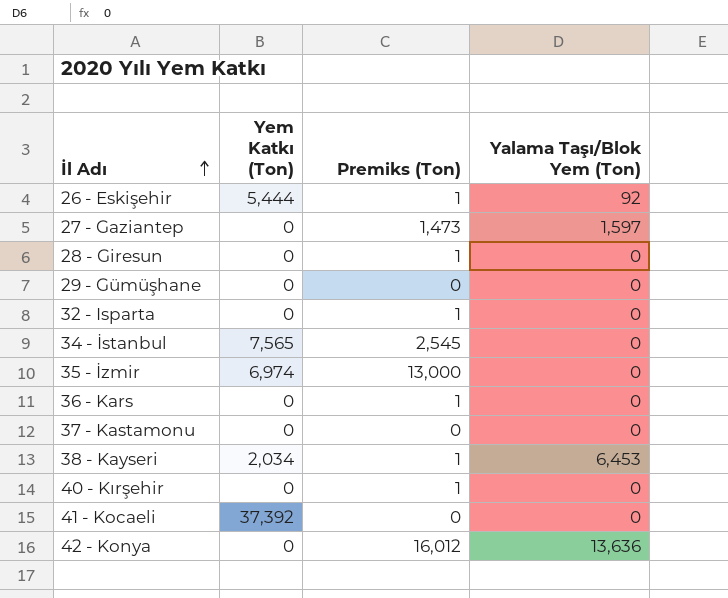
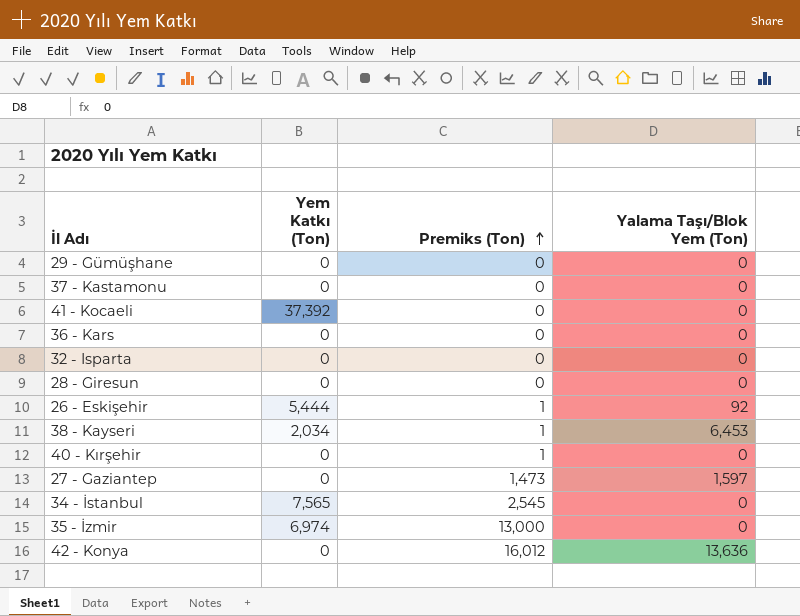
row order: İl Adı ascending -> Premiks (Ton) ascending
36 - Kars | Premiks (Ton): 1 -> 0
32 - Isparta | Premiks (Ton): 1 -> 0
28 - Giresun | Premiks (Ton): 1 -> 0

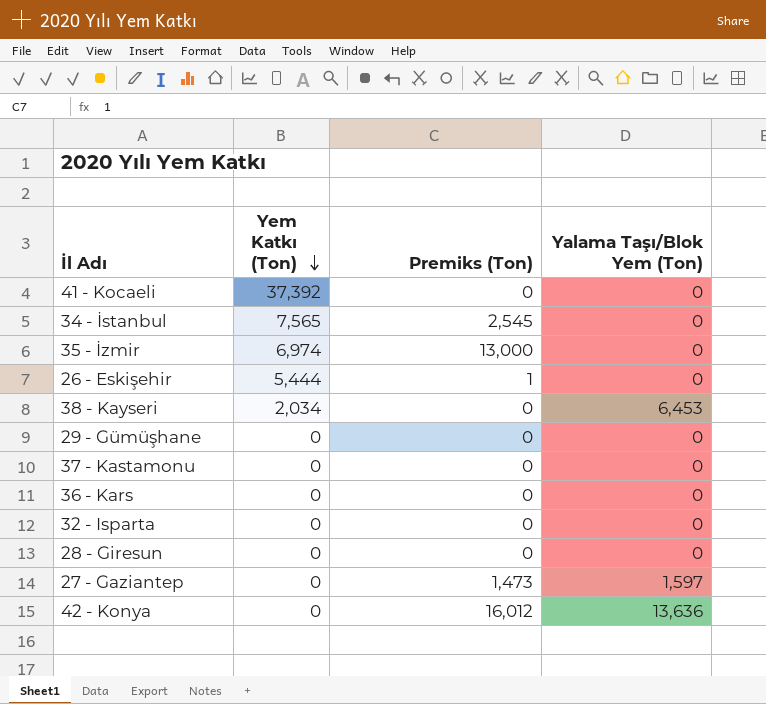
row order: Premiks (Ton) ascending -> Yem Katkı (Ton) descending
row 40 - Kırşehir: 0 | 1 | 0 -> none
26 - Eskişehir | Yalama Taşı/Blok Yem (Ton): 92 -> 0
38 - Kayseri | Premiks (Ton): 1 -> 0

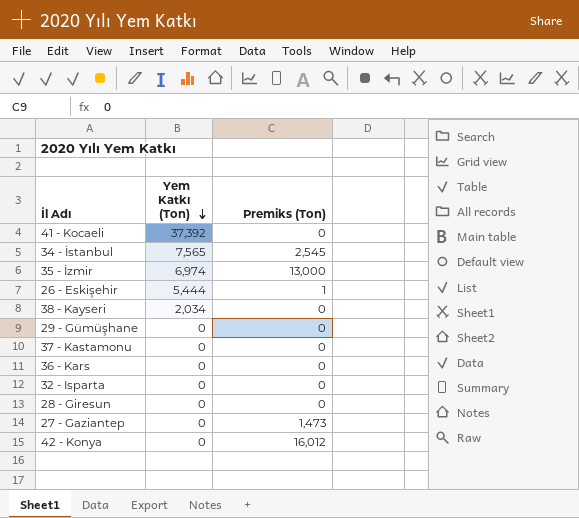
column Yalama Taşı/Blok Yem (Ton) | position: 4 -> none

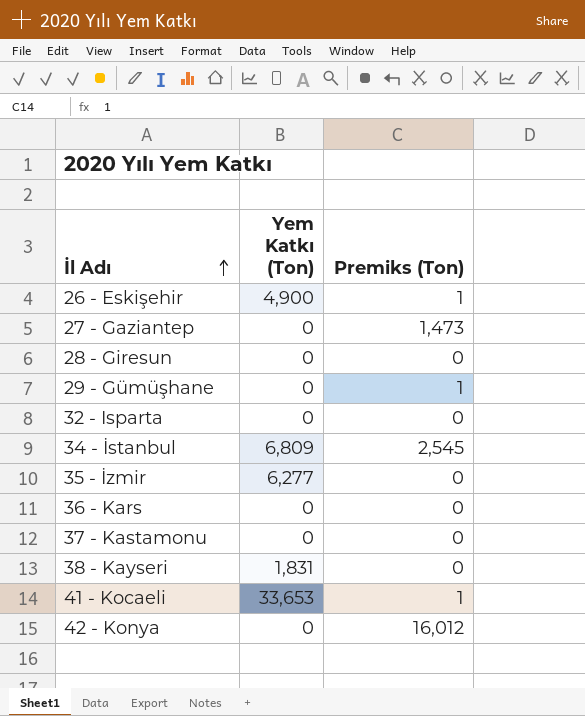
row order: Yem Katkı (Ton) descending -> İl Adı ascending
26 - Eskişehir | Yem Katkı (Ton): 5,444 -> 4,900
29 - Gümüşhane | Premiks (Ton): 0 -> 1
34 - İstanbul | Yem Katkı (Ton): 7,565 -> 6,809
35 - İzmir | Yem Katkı (Ton): 6,974 -> 6,277
35 - İzmir | Premiks (Ton): 13,000 -> 0
38 - Kayseri | Yem Katkı (Ton): 2,034 -> 1,831
41 - Kocaeli | Yem Katkı (Ton): 37,392 -> 33,653
41 - Kocaeli | Premiks (Ton): 0 -> 1

